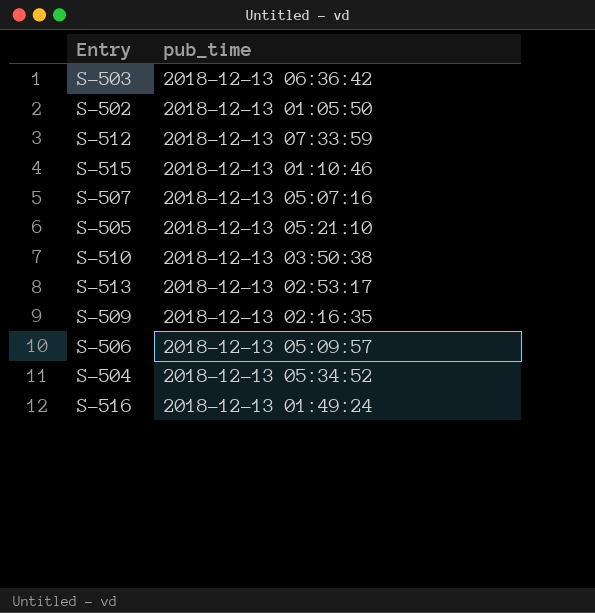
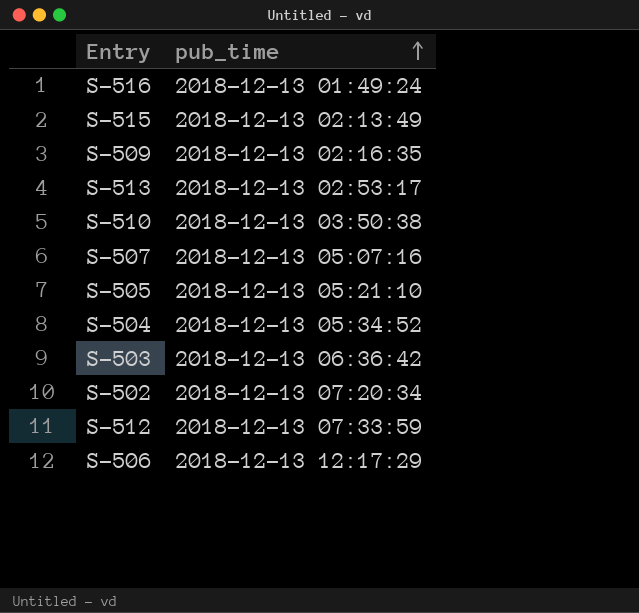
row order: none -> pub_time ascending
S-515 | pub_time: 2018-12-13 01:10:46 -> 2018-12-13 02:13:49
S-502 | pub_time: 2018-12-13 01:05:50 -> 2018-12-13 07:20:34
S-506 | pub_time: 2018-12-13 05:09:57 -> 2018-12-13 12:17:29

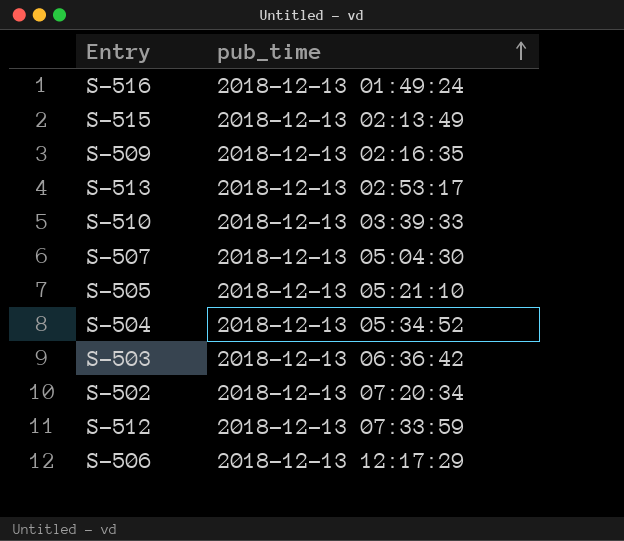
S-510 | pub_time: 2018-12-13 03:50:38 -> 2018-12-13 03:39:33
S-507 | pub_time: 2018-12-13 05:07:16 -> 2018-12-13 05:04:30

